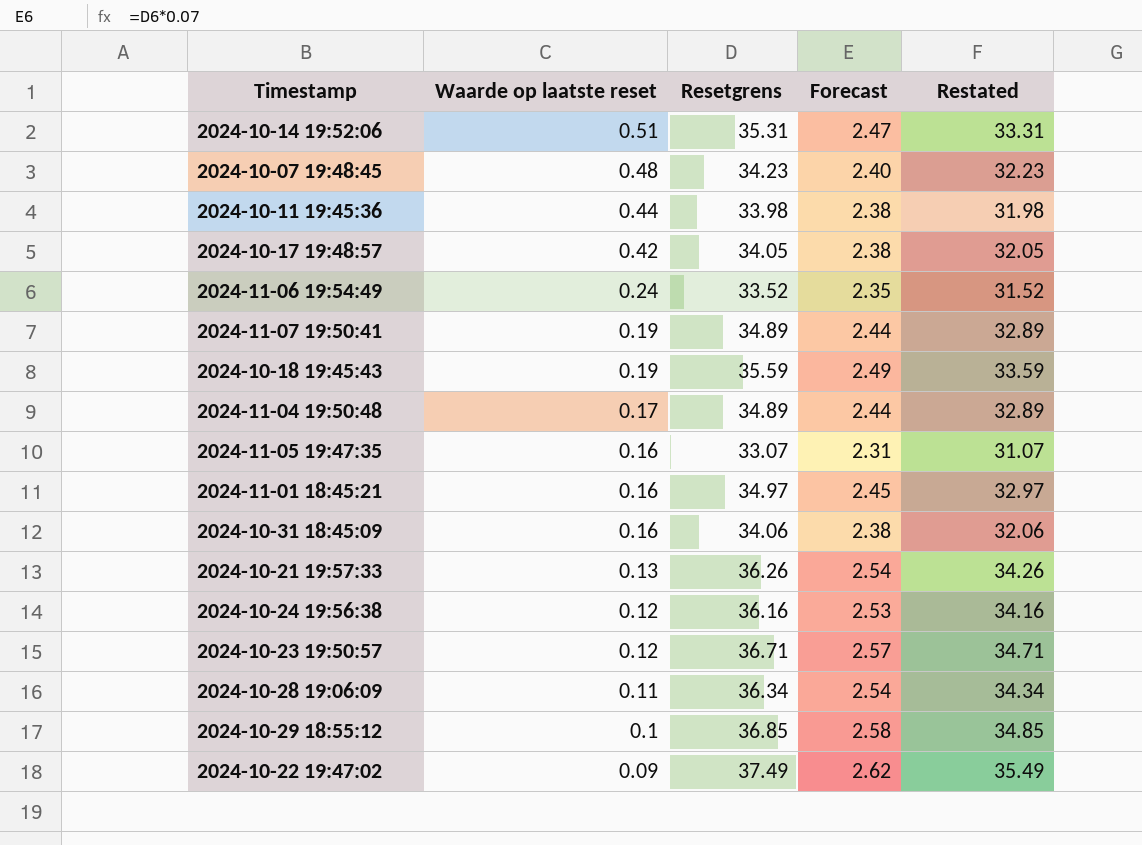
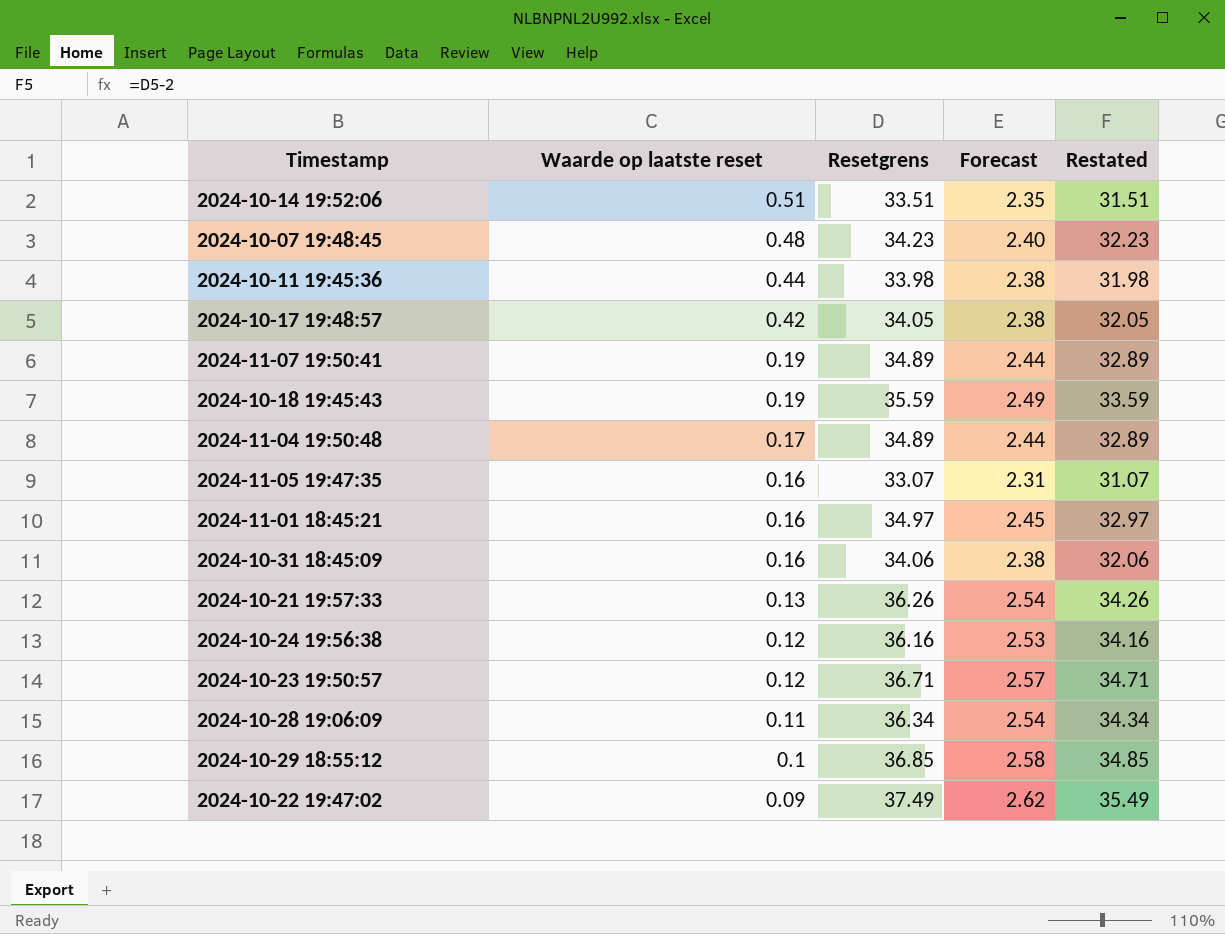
row 2024-11-06 19:54:49: 0.24 | 33.52 | 2.35 | 31.52 -> none
2024-10-14 19:52:06 | Resetgrens: 35.31 -> 33.51
2024-10-14 19:52:06 | Forecast: 2.47 -> 2.35
2024-10-14 19:52:06 | Restated: 33.31 -> 31.51

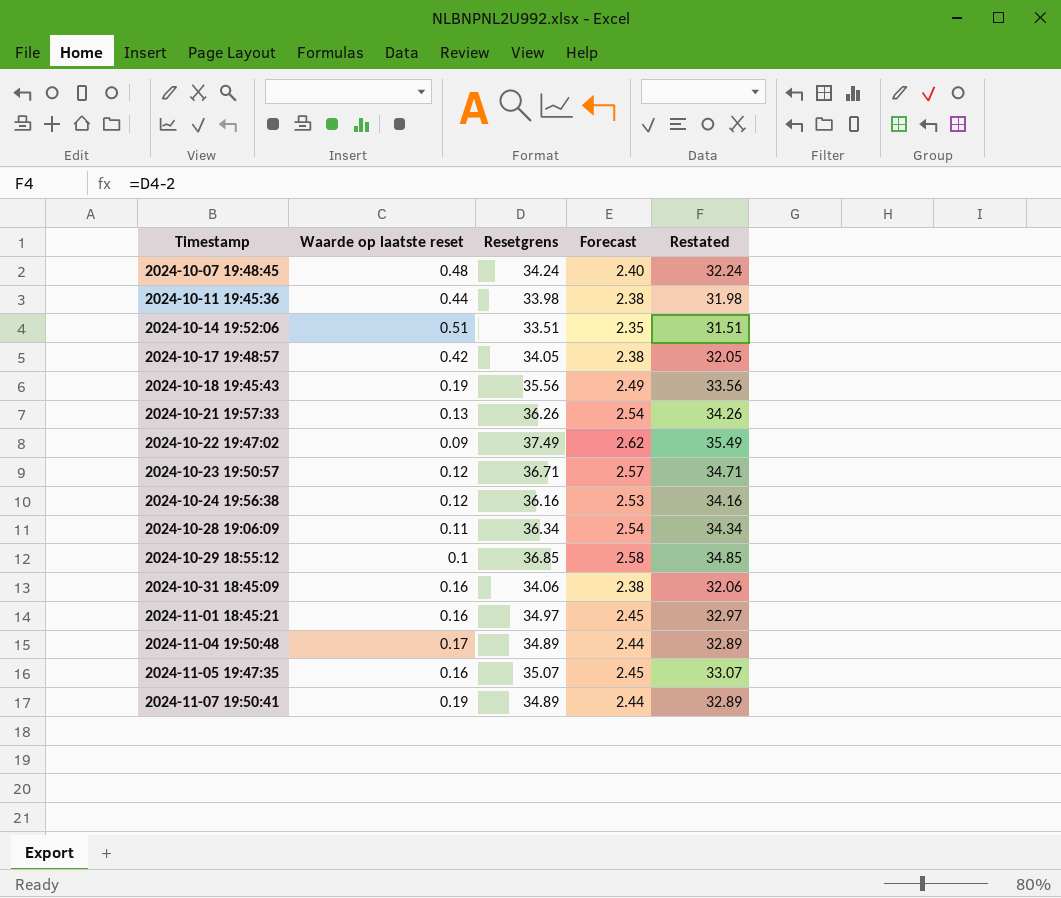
row order: Waarde op laatste reset descending -> Timestamp ascending
2024-10-07 19:48:45 | Resetgrens: 34.23 -> 34.24
2024-10-07 19:48:45 | Restated: 32.23 -> 32.24
2024-10-18 19:45:43 | Resetgrens: 35.59 -> 35.56
2024-10-18 19:45:43 | Restated: 33.59 -> 33.56
2024-11-05 19:47:35 | Resetgrens: 33.07 -> 35.07
2024-11-05 19:47:35 | Forecast: 2.31 -> 2.45
2024-11-05 19:47:35 | Restated: 31.07 -> 33.07

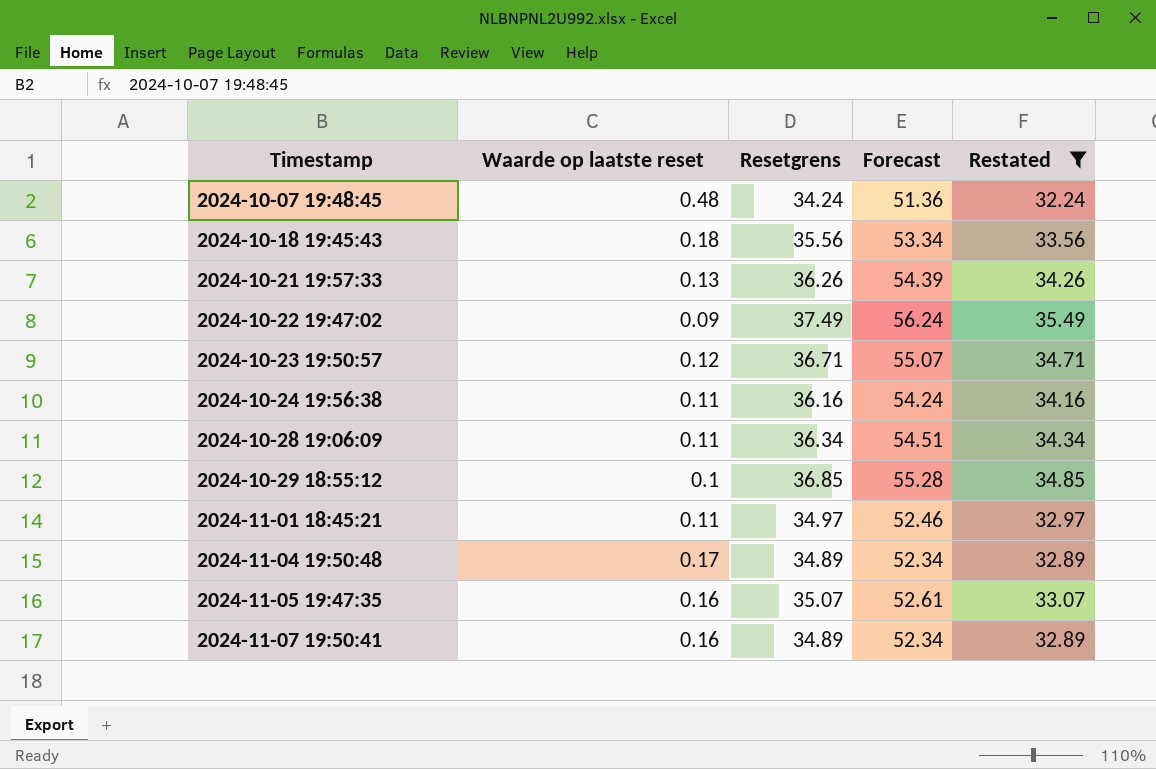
filter: none -> Restated >= 32.24
column Forecast | formula: [Resetgrens] * 0.07 -> [Resetgrens] * 1.5
2024-10-18 19:45:43 | Waarde op laatste reset: 0.19 -> 0.18
2024-10-24 19:56:38 | Waarde op laatste reset: 0.12 -> 0.11
2024-11-01 18:45:21 | Waarde op laatste reset: 0.16 -> 0.11
2024-11-07 19:50:41 | Waarde op laatste reset: 0.19 -> 0.16

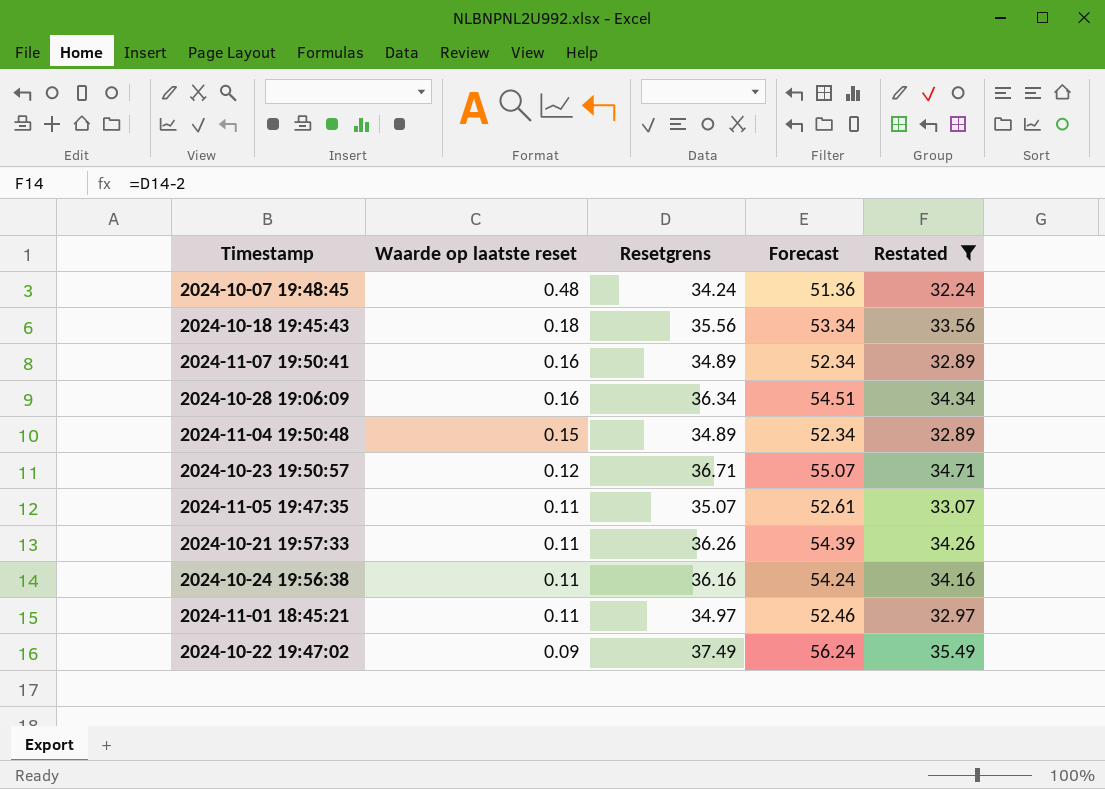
row order: Timestamp ascending -> Waarde op laatste reset descending
row 2024-10-29 18:55:12: 0.1 | 36.85 | 55.28 | 34.85 -> none
2024-10-28 19:06:09 | Waarde op laatste reset: 0.11 -> 0.16
2024-11-04 19:50:48 | Waarde op laatste reset: 0.17 -> 0.15
2024-11-05 19:47:35 | Waarde op laatste reset: 0.16 -> 0.11
2024-10-21 19:57:33 | Waarde op laatste reset: 0.13 -> 0.11

